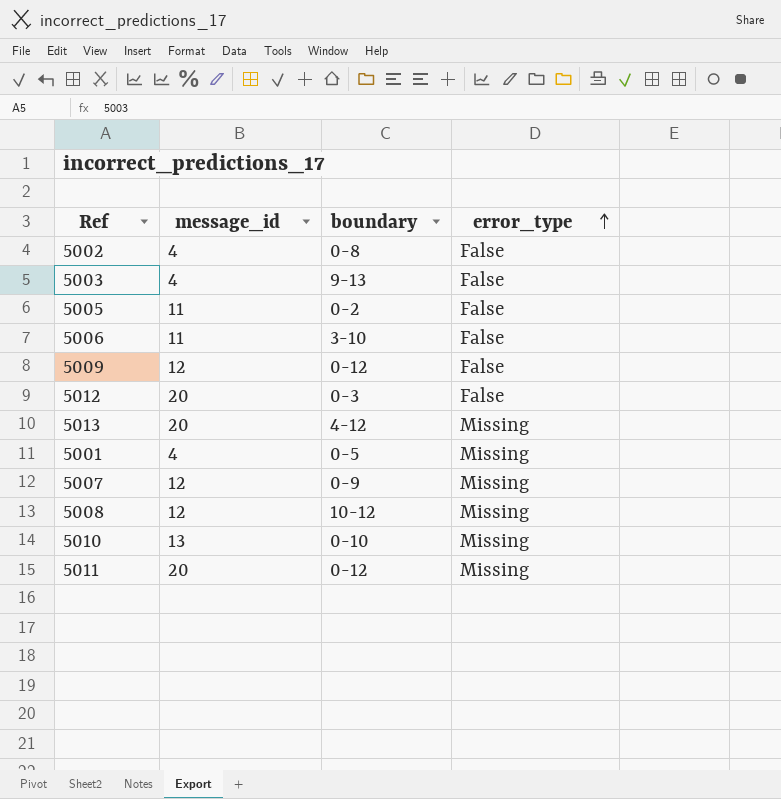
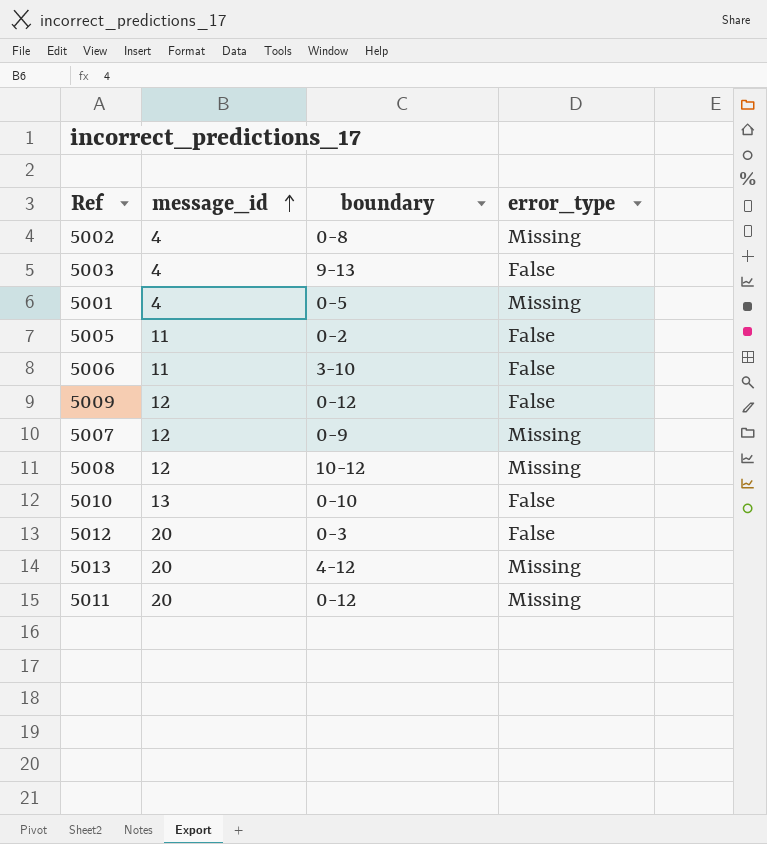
row order: error_type ascending -> message_id ascending
5002 | error_type: False -> Missing
5010 | error_type: Missing -> False

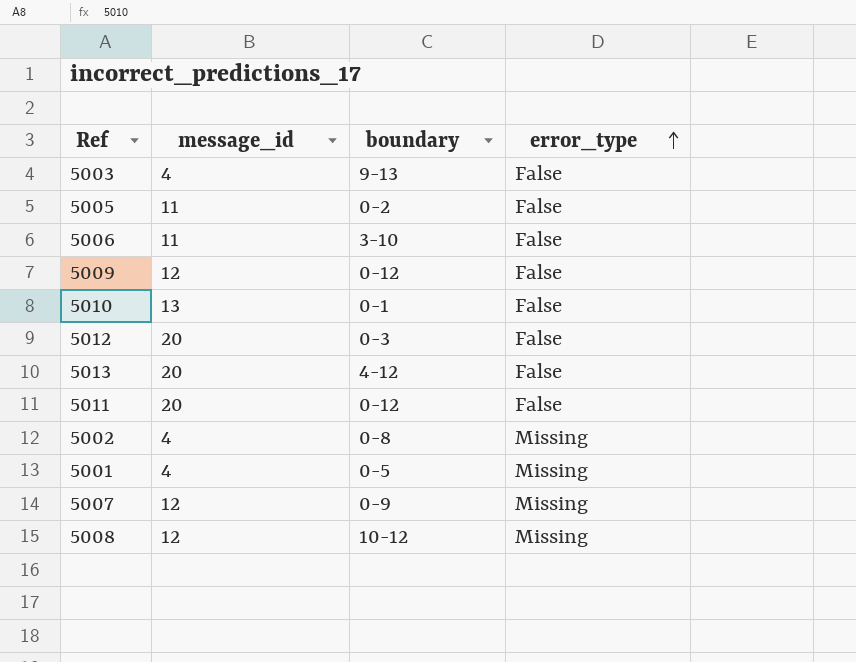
row order: message_id ascending -> error_type ascending
5010 | boundary: 0-10 -> 0-1
5013 | error_type: Missing -> False
5011 | error_type: Missing -> False

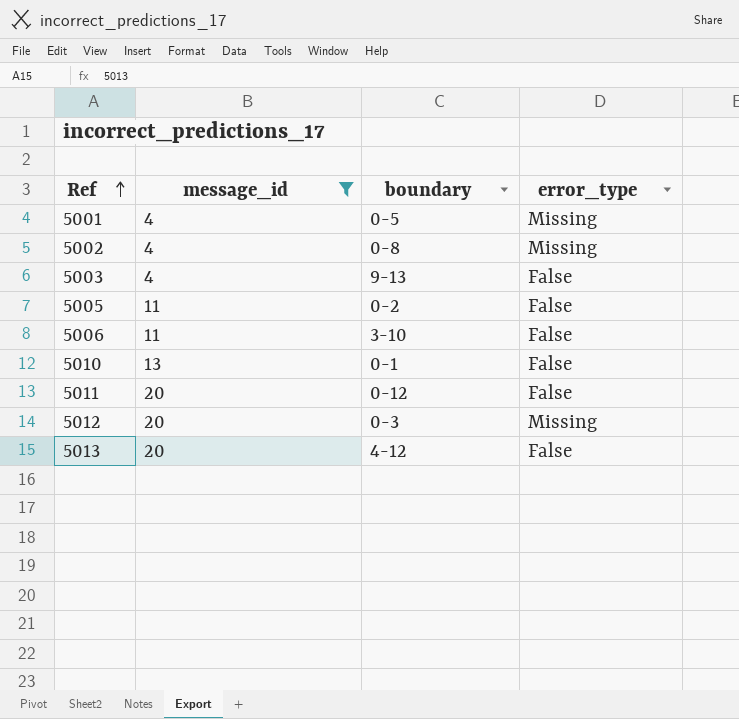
filter: none -> message_id != 12
row order: error_type ascending -> Ref ascending
5012 | error_type: False -> Missing

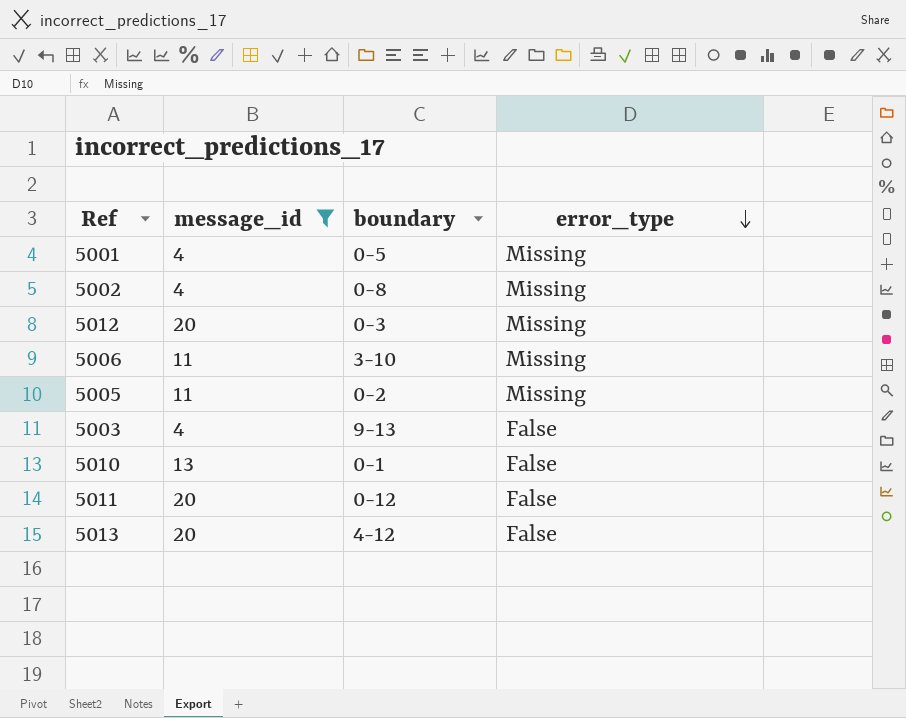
row order: Ref ascending -> error_type descending
5006 | error_type: False -> Missing
5005 | error_type: False -> Missing

